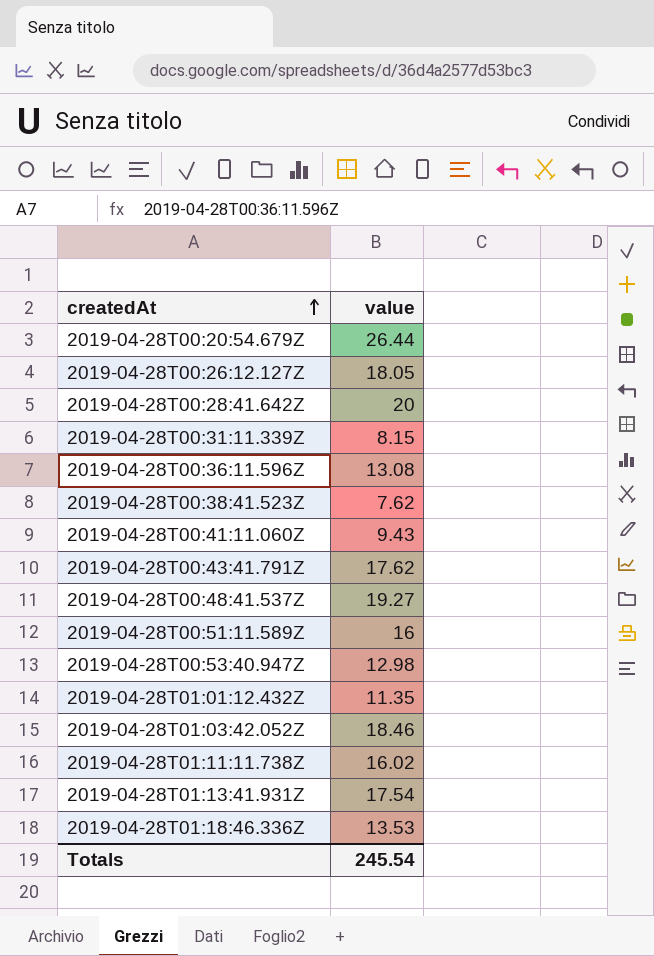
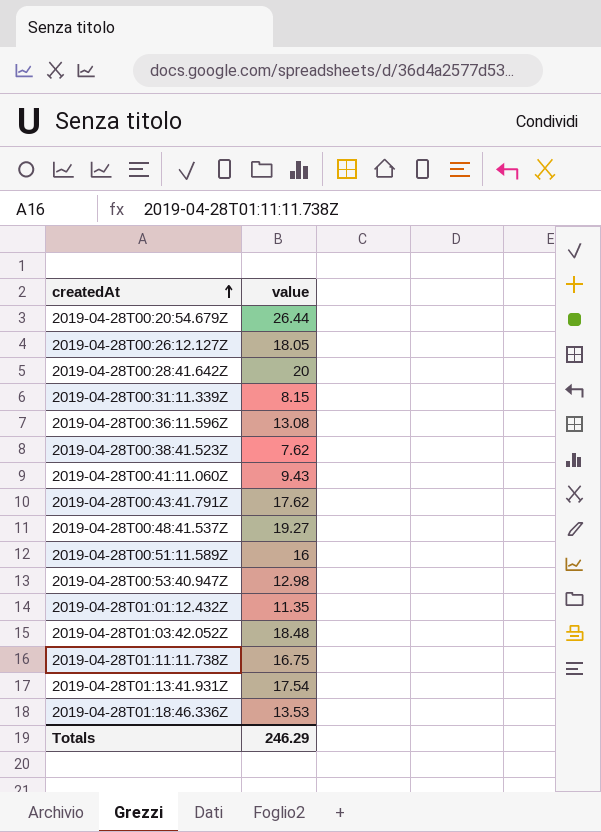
2019-04-28T01:03:42.052Z | value: 18.46 -> 18.48
2019-04-28T01:11:11.738Z | value: 16.02 -> 16.75
Totals | value: 245.54 -> 246.29

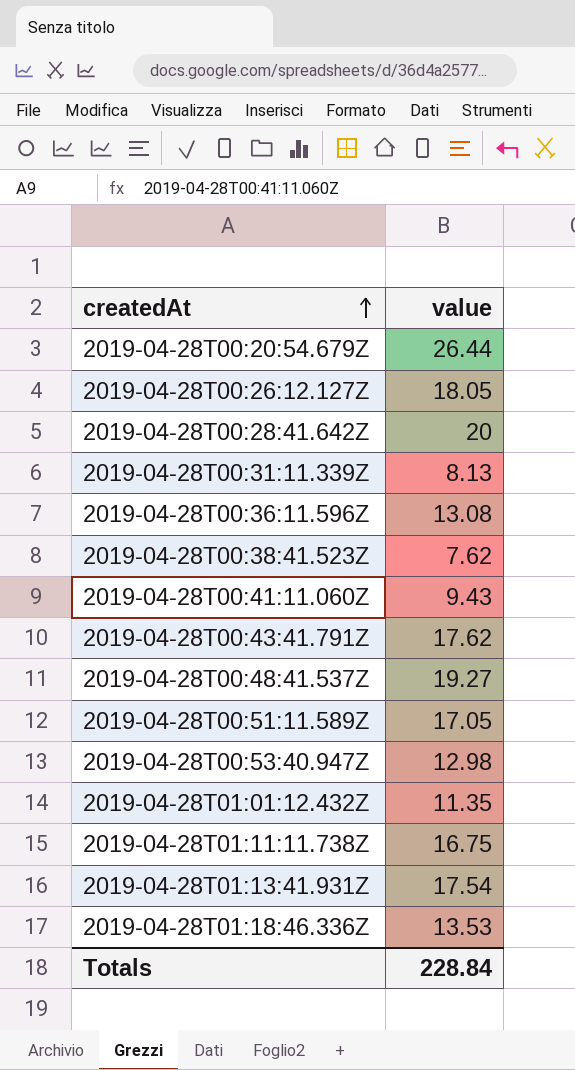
row 2019-04-28T01:03:42.052Z: 18.48 -> none
2019-04-28T00:31:11.339Z | value: 8.15 -> 8.13
2019-04-28T00:51:11.589Z | value: 16 -> 17.05
Totals | value: 246.29 -> 228.84

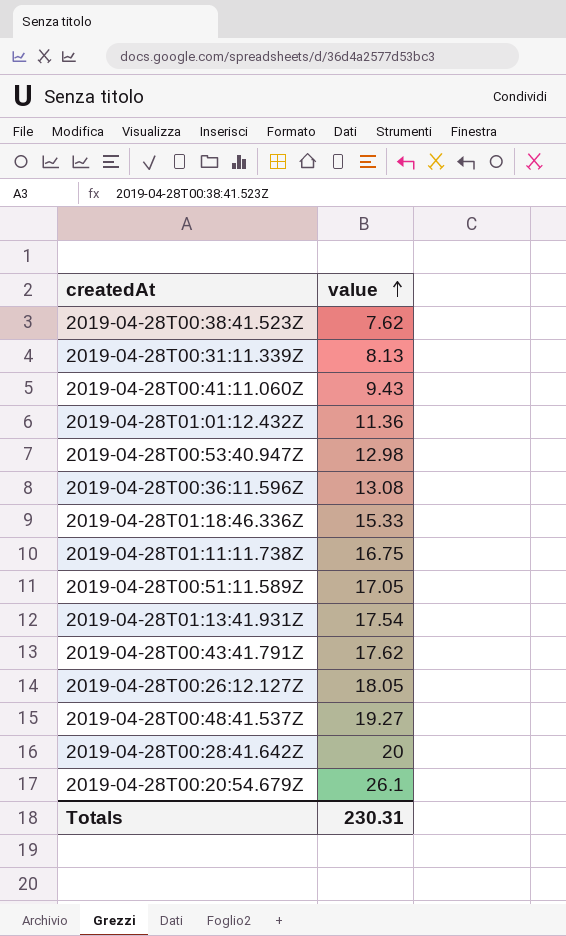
row order: createdAt ascending -> value ascending
2019-04-28T01:01:12.432Z | value: 11.35 -> 11.36
2019-04-28T01:18:46.336Z | value: 13.53 -> 15.33
2019-04-28T00:20:54.679Z | value: 26.44 -> 26.1
Totals | value: 228.84 -> 230.31

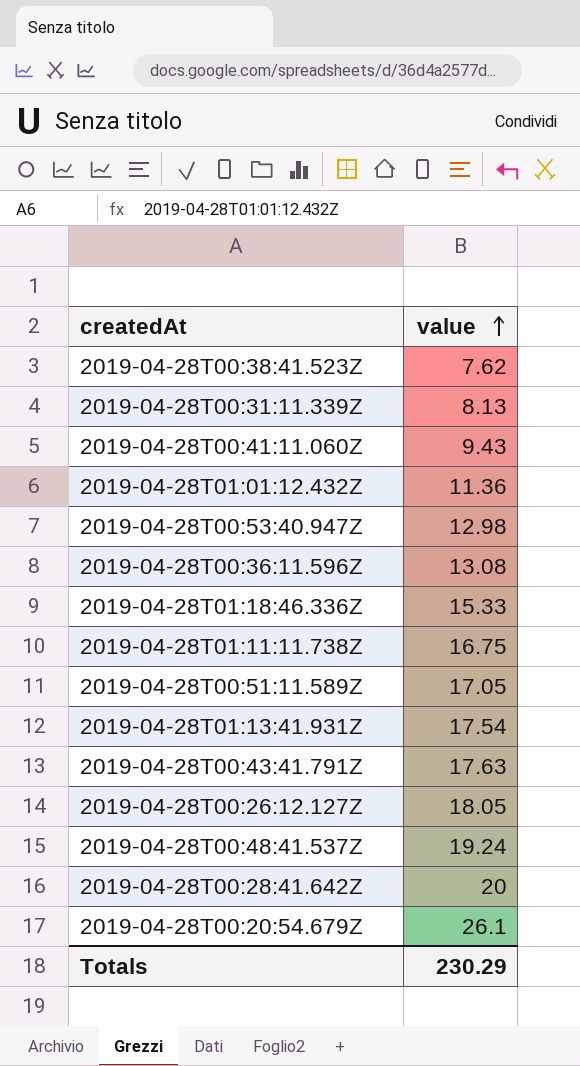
2019-04-28T00:43:41.791Z | value: 17.62 -> 17.63
2019-04-28T00:48:41.537Z | value: 19.27 -> 19.24
Totals | value: 230.31 -> 230.29

